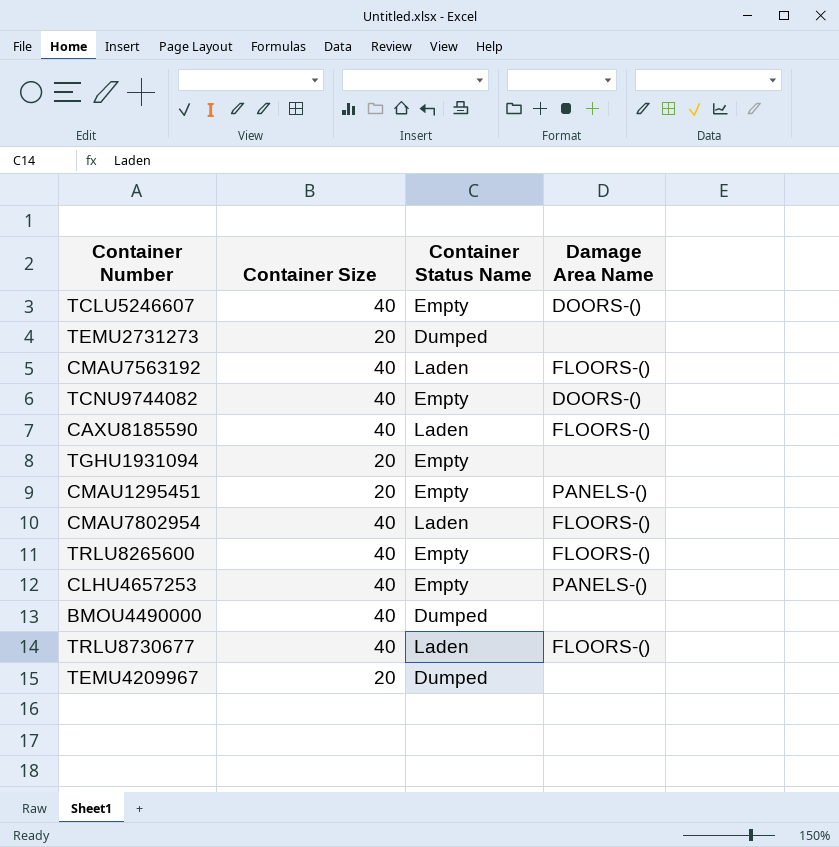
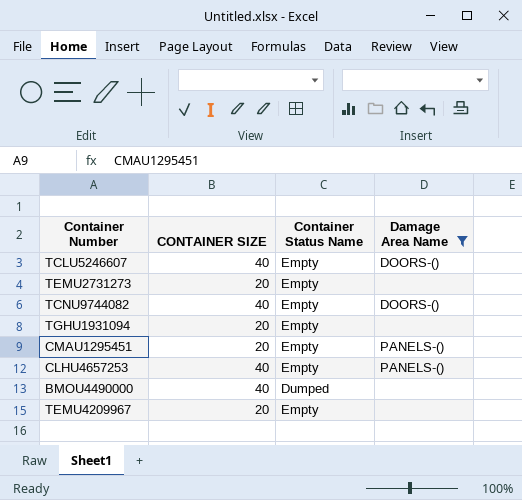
filter: none -> Damage Area Name != FLOORS-()
column name: Container Size -> CONTAINER SIZE
TEMU2731273 | Container Status Name: Dumped -> Empty
TEMU4209967 | Container Status Name: Dumped -> Empty

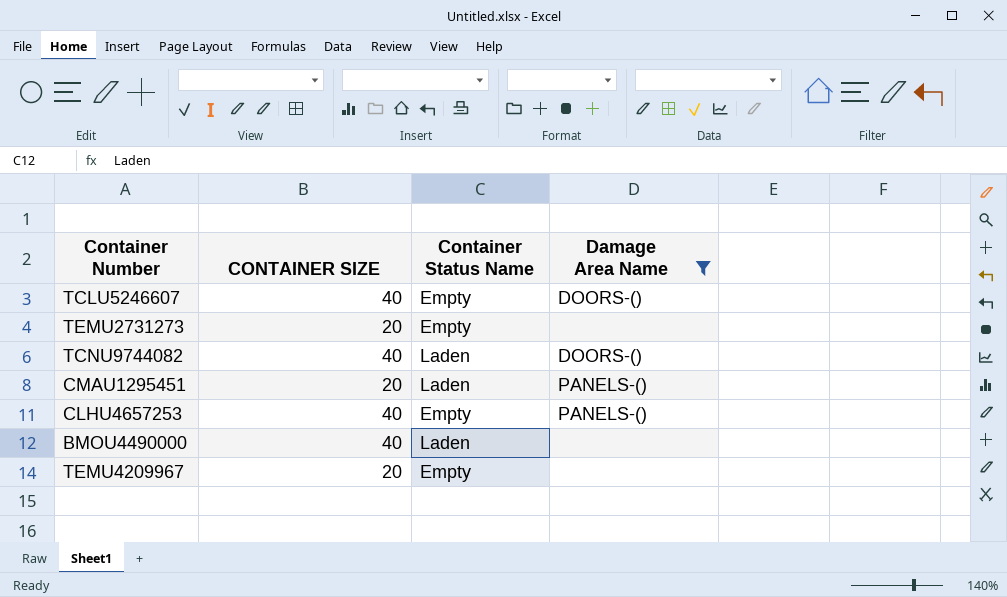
row TGHU1931094: 20 | Empty | none -> none
TCNU9744082 | Container Status Name: Empty -> Laden
CMAU1295451 | Container Status Name: Empty -> Laden
BMOU4490000 | Container Status Name: Dumped -> Laden

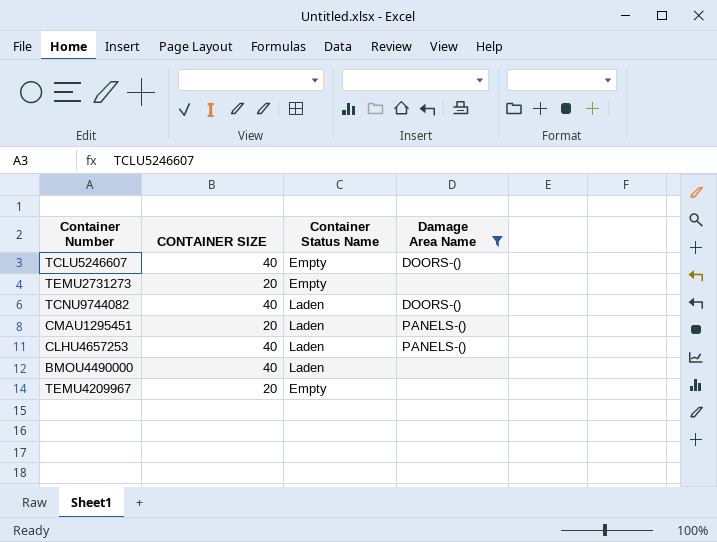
CLHU4657253 | Container Status Name: Empty -> Laden

